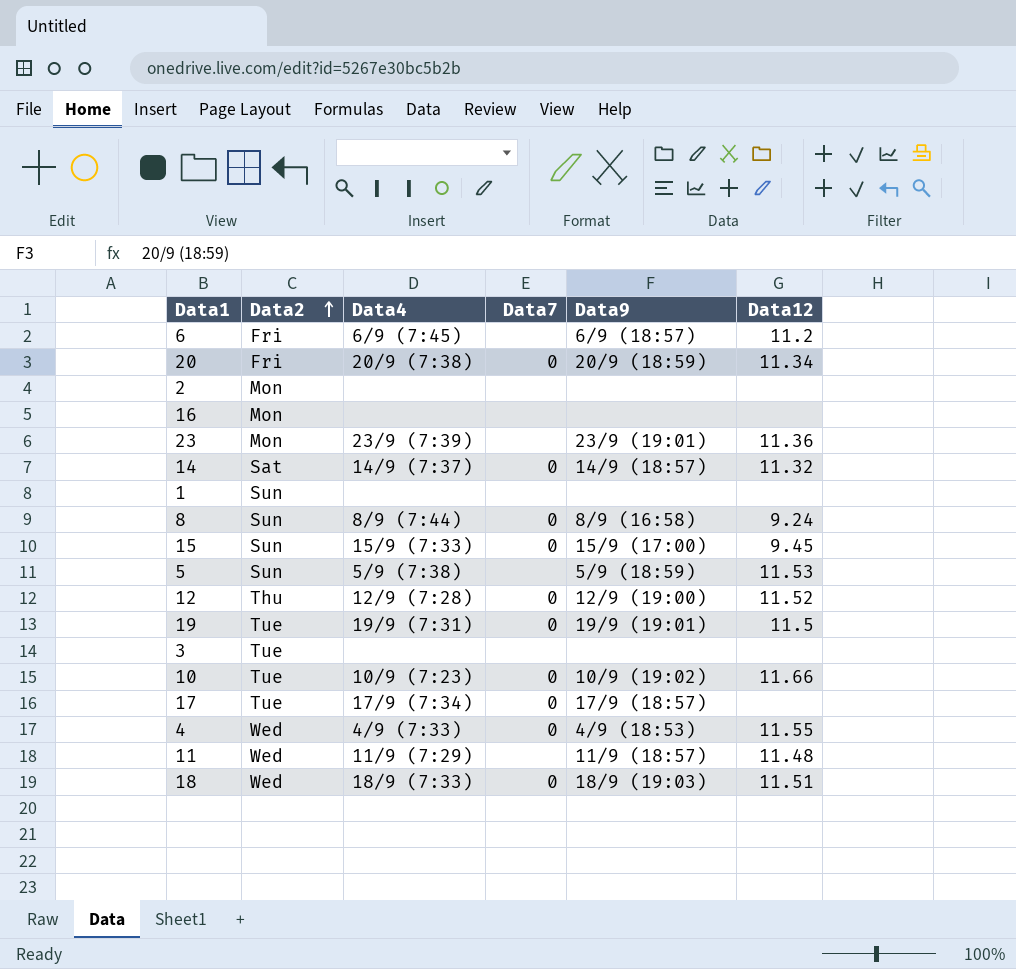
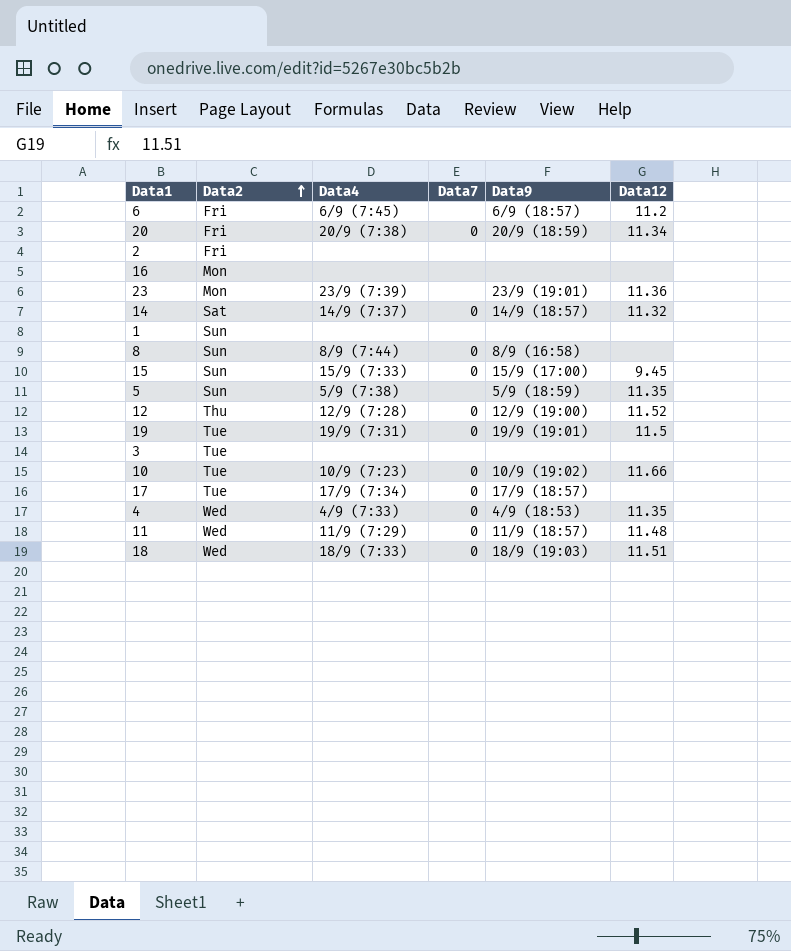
2 | Data2: Mon -> Fri
8 | Data12: 9.24 -> none
5 | Data12: 11.53 -> 11.35
4 | Data12: 11.55 -> 11.35
11 | Data7: none -> 0

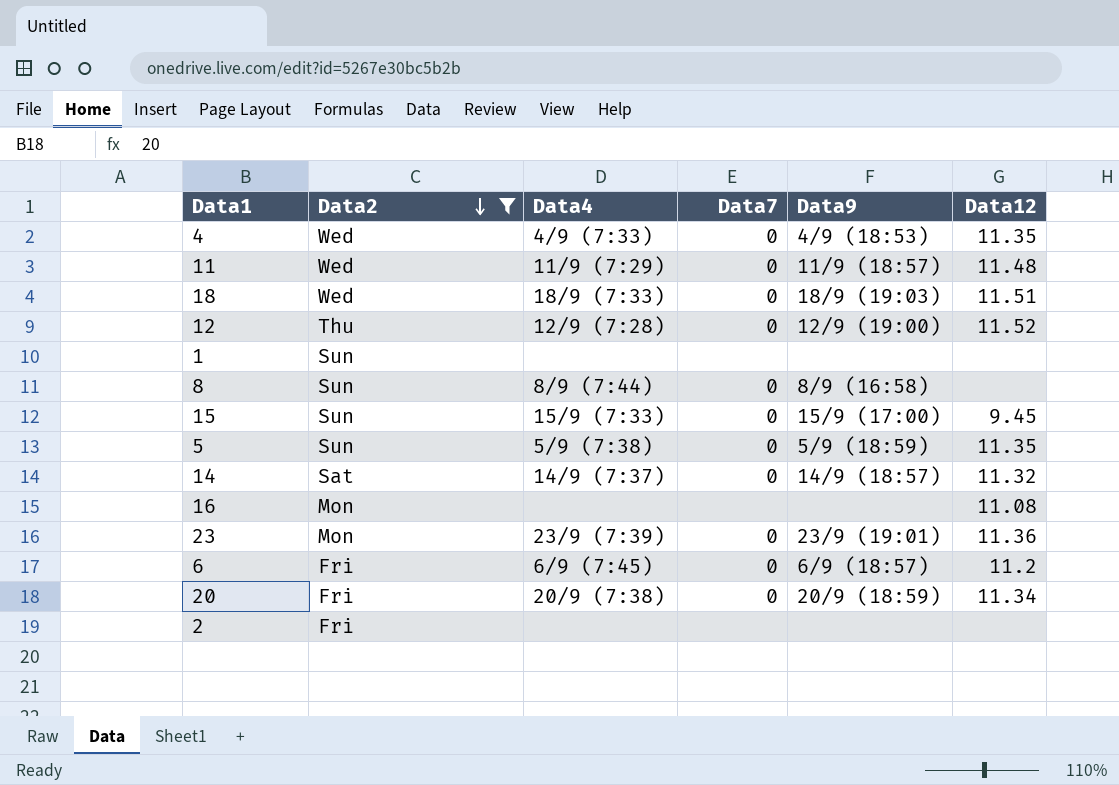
filter: none -> Data2 != Tue
row order: Data2 ascending -> Data2 descending
5 | Data7: none -> 0
16 | Data12: none -> 11.08
23 | Data7: none -> 0
6 | Data7: none -> 0

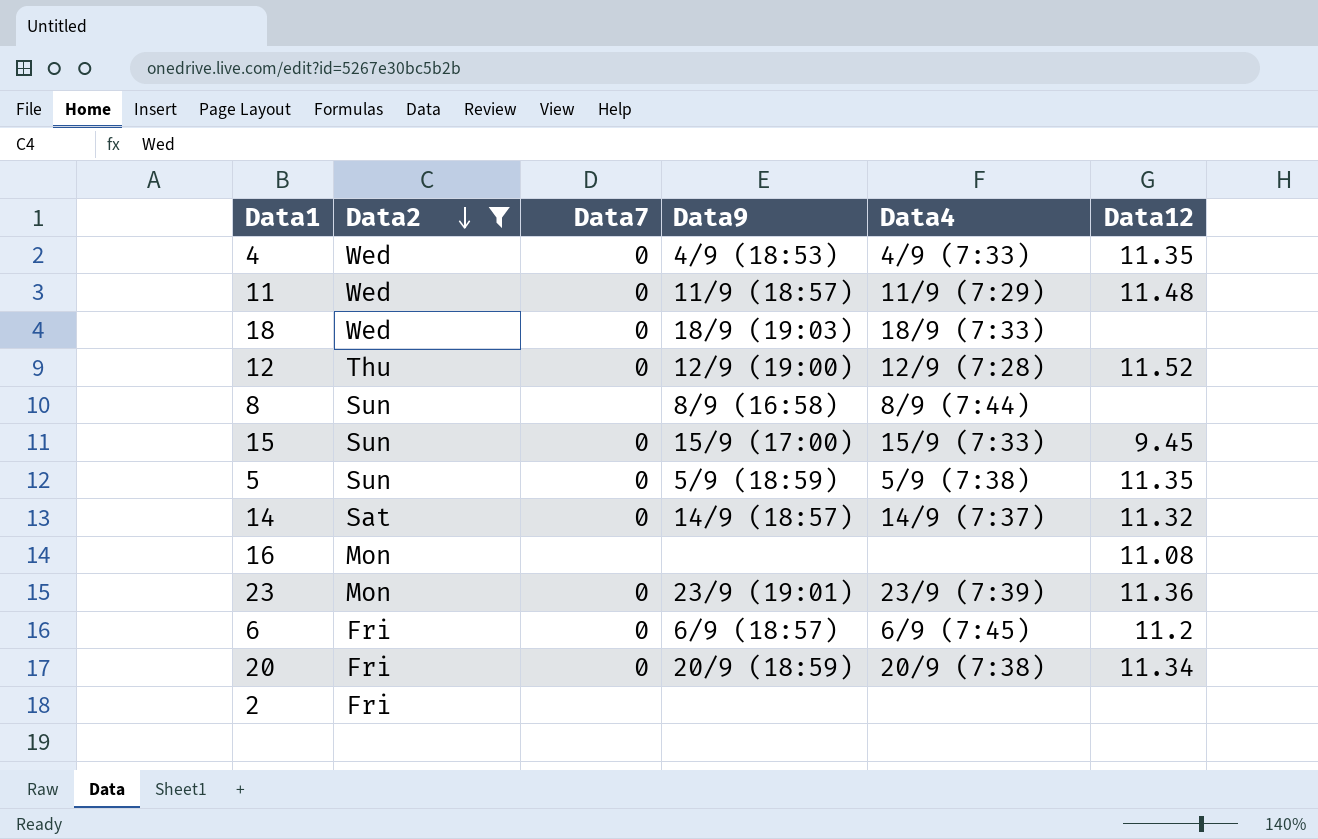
column Data4 | position: 3 -> 5
row 1: Sun | none | none | none | none -> none
18 | Data12: 11.51 -> none
8 | Data7: 0 -> none

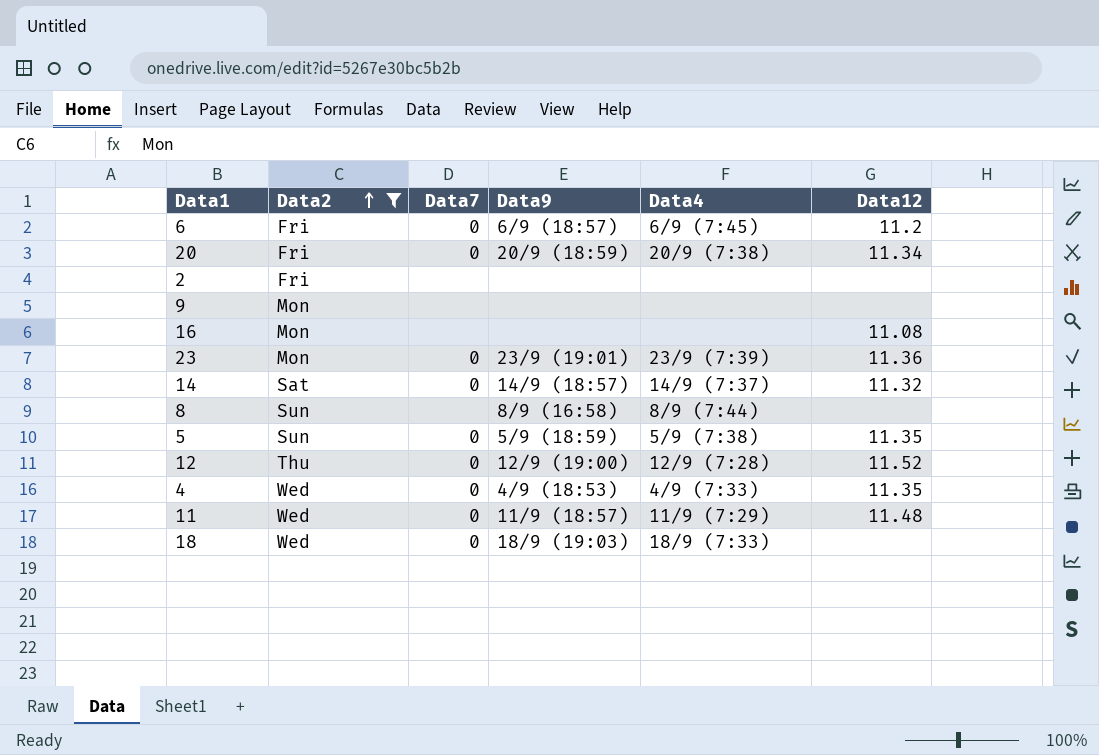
row order: Data2 descending -> Data2 ascending
row 15: Sun | 0 | 15/9 (17:00) | 15/9 (7:33) | 9.45 -> none
row 9: none -> Mon | none | none | none | none

